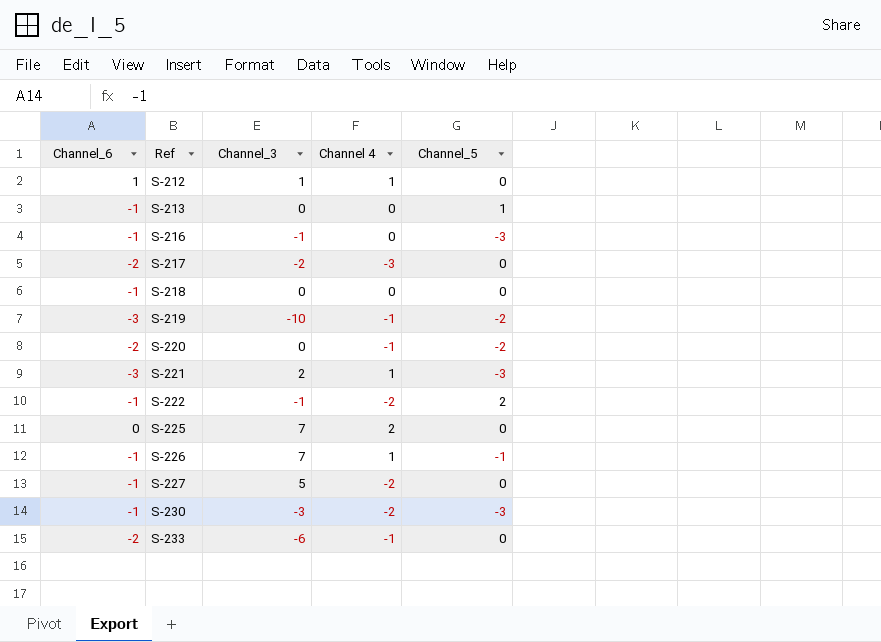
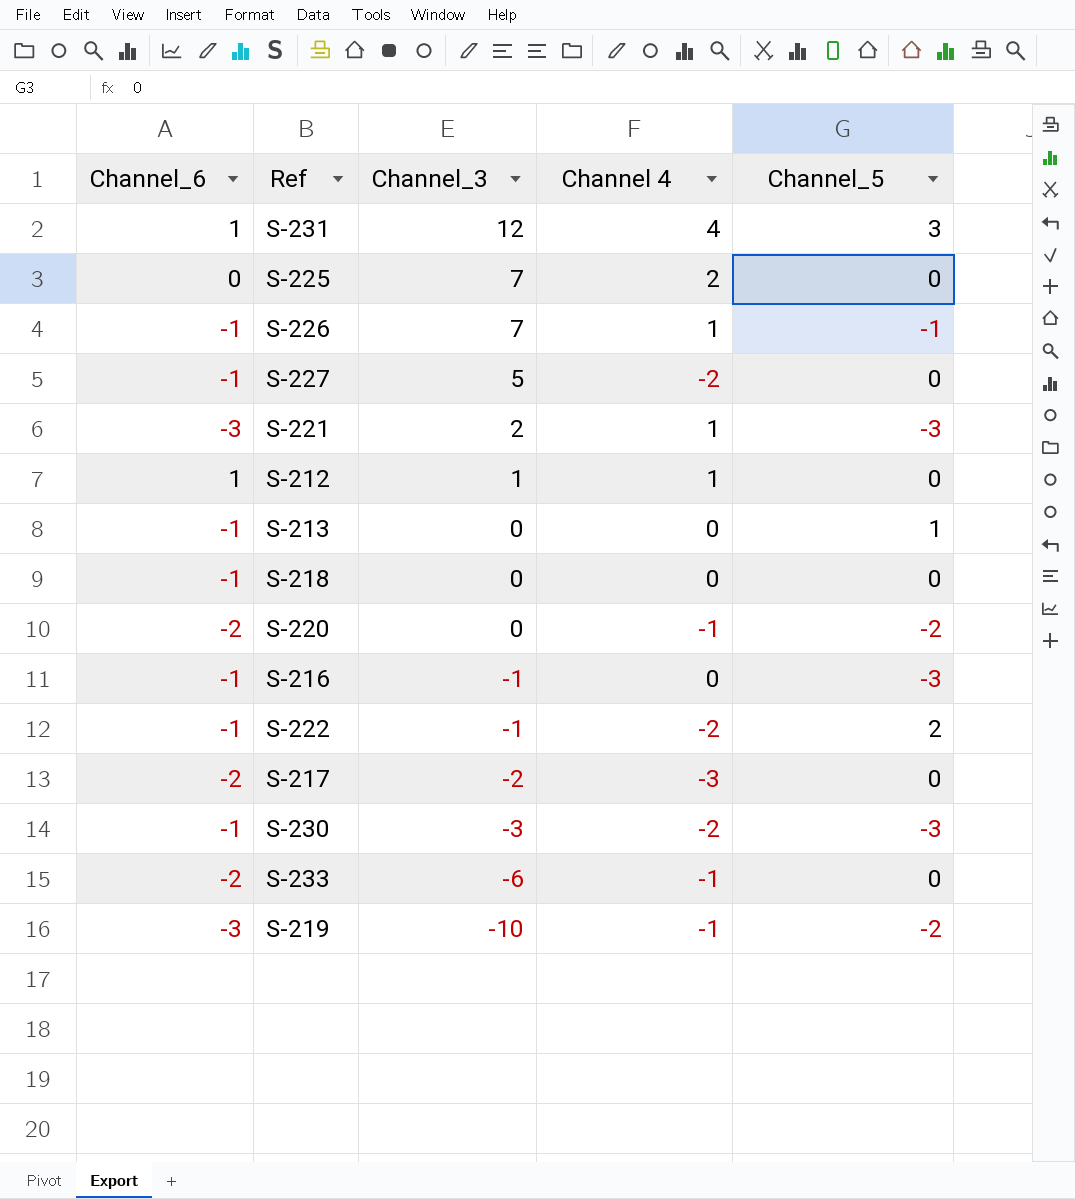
row order: Ref ascending -> Channel_3 descending
row S-231: none -> 1 | 12 | 4 | 3

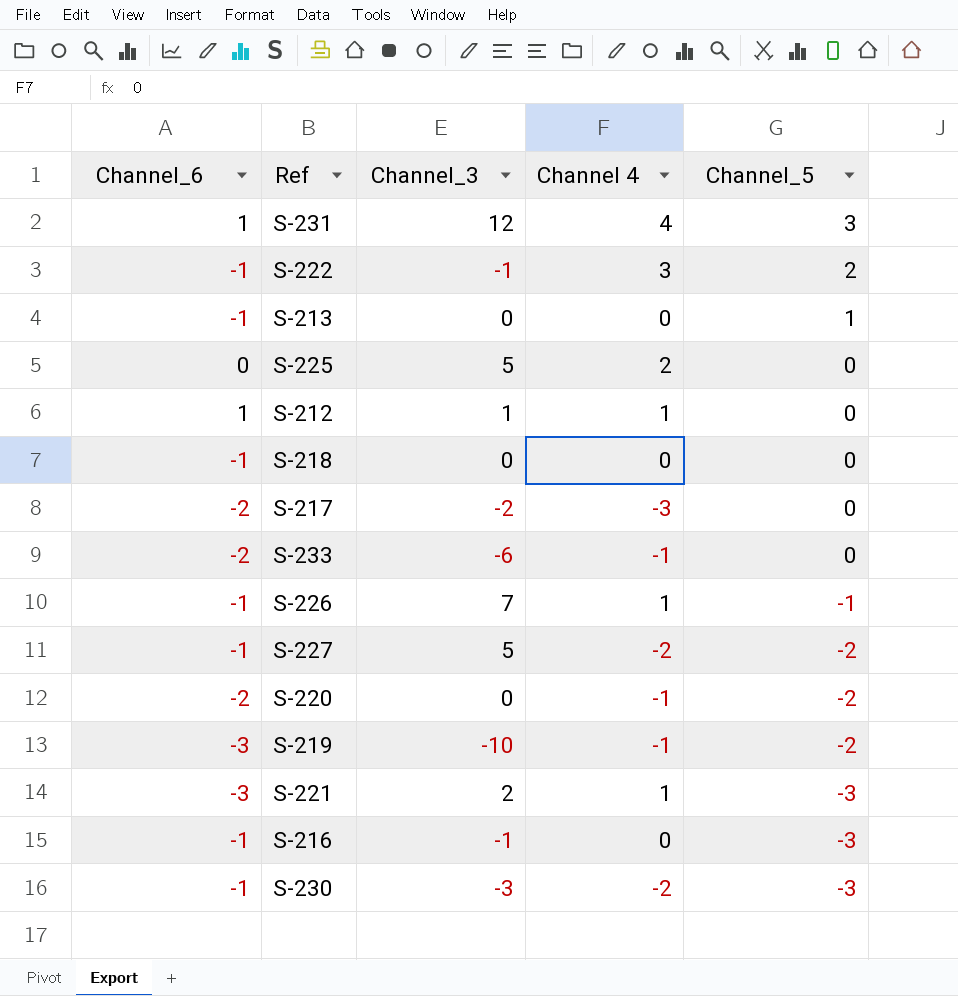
row order: Channel_3 descending -> Channel_5 descending
S-222 | Channel 4: -2 -> 3
S-225 | Channel_3: 7 -> 5
S-227 | Channel_5: 0 -> -2

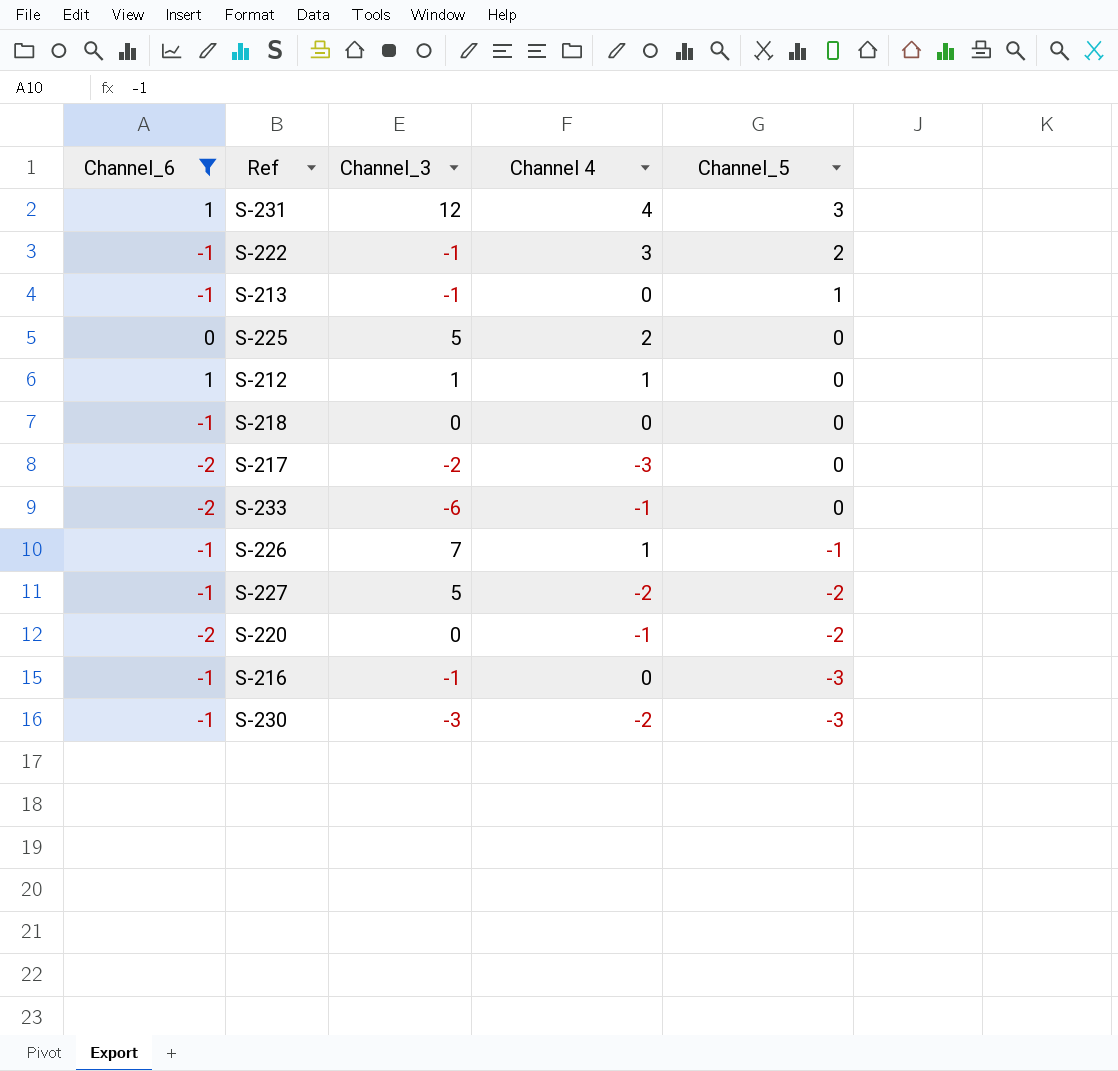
filter: none -> Channel_6 != -3
S-213 | Channel_3: 0 -> -1

